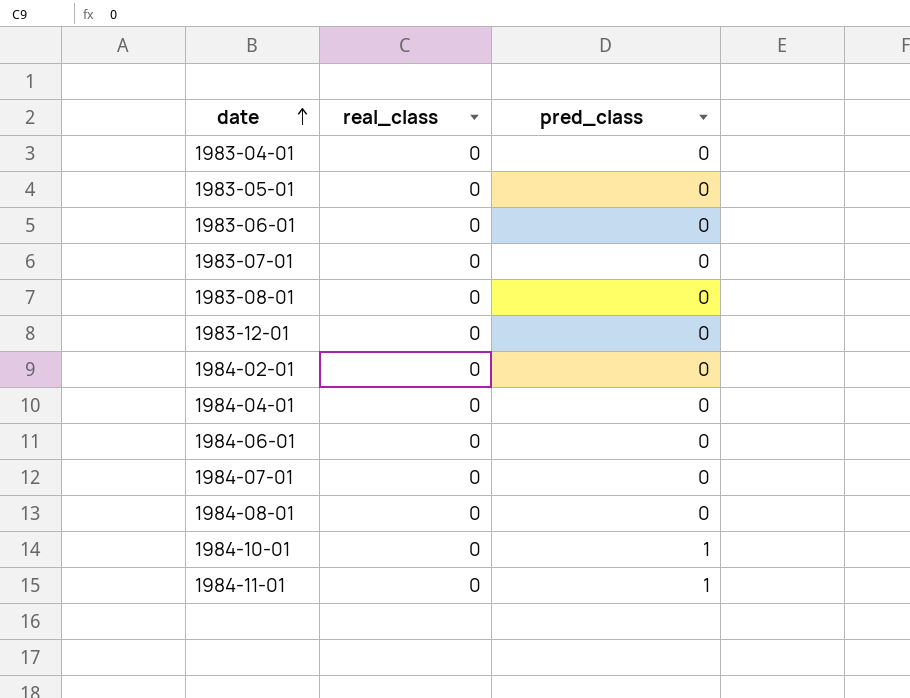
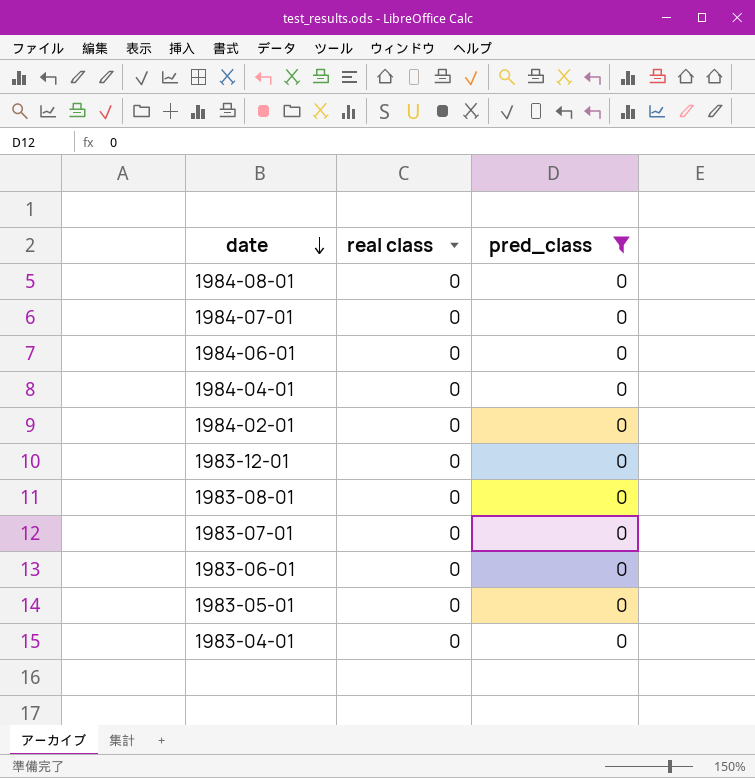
filter: none -> pred_class = 0
row order: date ascending -> date descending
column name: real_class -> real class

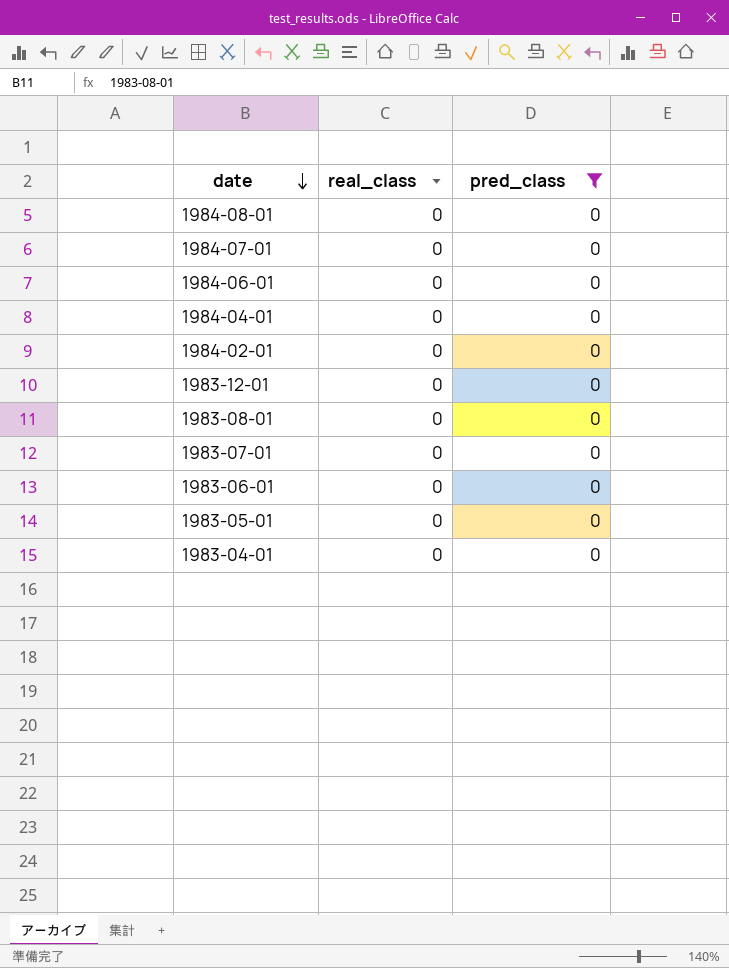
column name: real class -> real_class

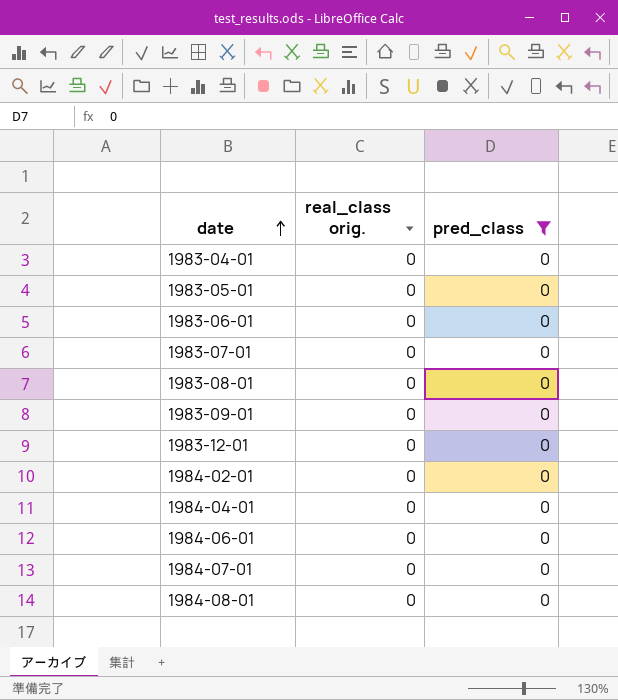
row order: date descending -> date ascending
column name: real_class -> real_class orig.
row 1983-09-01: none -> 0 | 0

